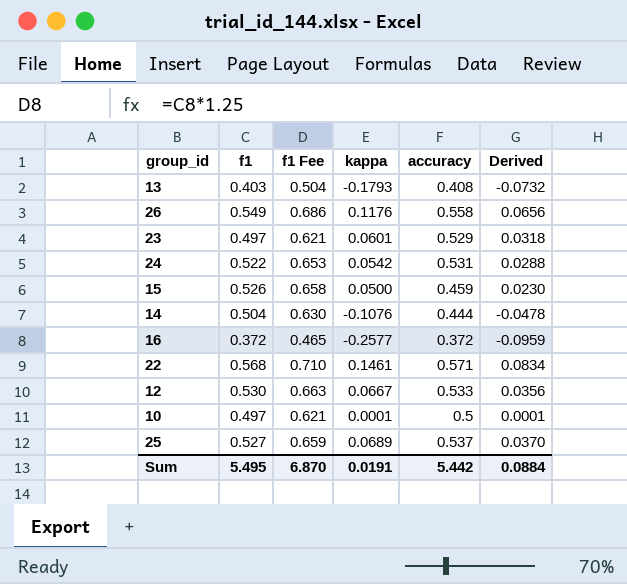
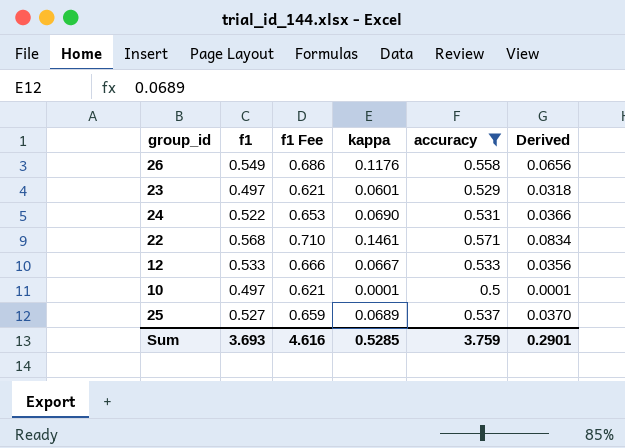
filter: none -> accuracy >= 0.5
24 | kappa: 0.0542 -> 0.0690
24 | Derived: 0.0288 -> 0.0366
12 | f1: 0.530 -> 0.533
12 | f1 Fee: 0.663 -> 0.666
Sum | f1: 5.495 -> 3.693
Sum | f1 Fee: 6.870 -> 4.616
Sum | kappa: 0.0191 -> 0.5285
Sum | accuracy: 5.442 -> 3.759
Sum | Derived: 0.0884 -> 0.2901

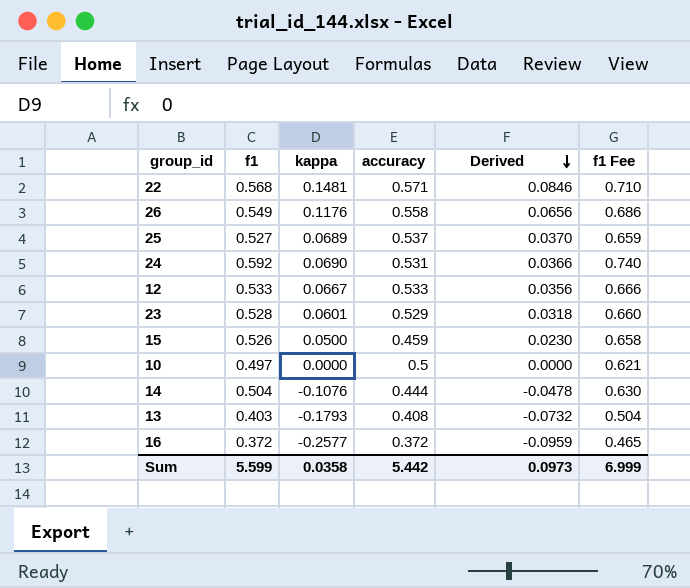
filter: accuracy >= 0.5 -> none
row order: none -> Derived descending
column f1 Fee | position: 3 -> 6
22 | kappa: 0.1461 -> 0.1481
22 | Derived: 0.0834 -> 0.0846
24 | f1: 0.522 -> 0.592
24 | f1 Fee: 0.653 -> 0.740
23 | f1: 0.497 -> 0.528
23 | f1 Fee: 0.621 -> 0.660
10 | kappa: 0.0001 -> 0.0000
10 | Derived: 0.0001 -> 0.0000
Sum | f1: 3.693 -> 5.599
Sum | kappa: 0.5285 -> 0.0358
Sum | accuracy: 3.759 -> 5.442
Sum | Derived: 0.2901 -> 0.0973
Sum | f1 Fee: 4.616 -> 6.999

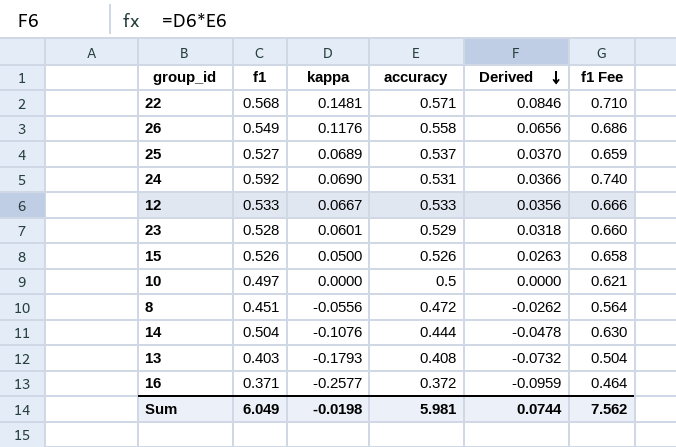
15 | accuracy: 0.459 -> 0.526
15 | Derived: 0.0230 -> 0.0263
row 8: none -> 0.451 | -0.0556 | 0.472 | -0.0262 | 0.564
16 | f1: 0.372 -> 0.371
16 | f1 Fee: 0.465 -> 0.464
Sum | f1: 5.599 -> 6.049
Sum | kappa: 0.0358 -> -0.0198
Sum | accuracy: 5.442 -> 5.981
Sum | Derived: 0.0973 -> 0.0744
Sum | f1 Fee: 6.999 -> 7.562

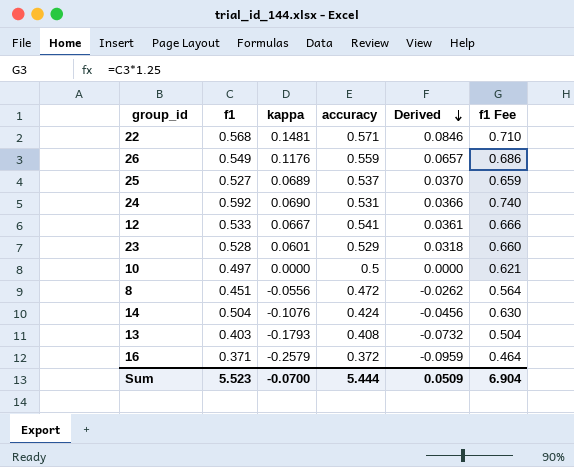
row 15: 0.526 | 0.0500 | 0.526 | 0.0263 | 0.658 -> none
26 | accuracy: 0.558 -> 0.559
26 | Derived: 0.0656 -> 0.0657
12 | accuracy: 0.533 -> 0.541
12 | Derived: 0.0356 -> 0.0361
14 | accuracy: 0.444 -> 0.424
14 | Derived: -0.0478 -> -0.0456
16 | kappa: -0.2577 -> -0.2579
Sum | f1: 6.049 -> 5.523
Sum | kappa: -0.0198 -> -0.0700
Sum | accuracy: 5.981 -> 5.444
Sum | Derived: 0.0744 -> 0.0509
Sum | f1 Fee: 7.562 -> 6.904

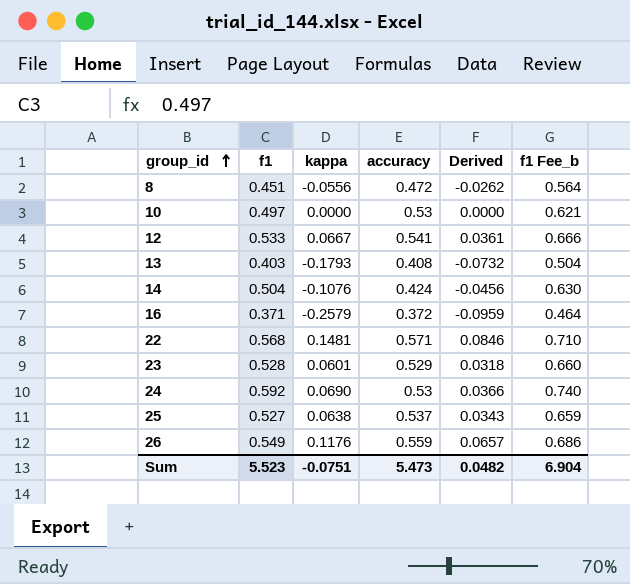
row order: Derived descending -> group_id ascending
column name: f1 Fee -> f1 Fee_b
10 | accuracy: 0.5 -> 0.53
24 | accuracy: 0.531 -> 0.53
25 | kappa: 0.0689 -> 0.0638
25 | Derived: 0.0370 -> 0.0343
Sum | kappa: -0.0700 -> -0.0751
Sum | accuracy: 5.444 -> 5.473
Sum | Derived: 0.0509 -> 0.0482

